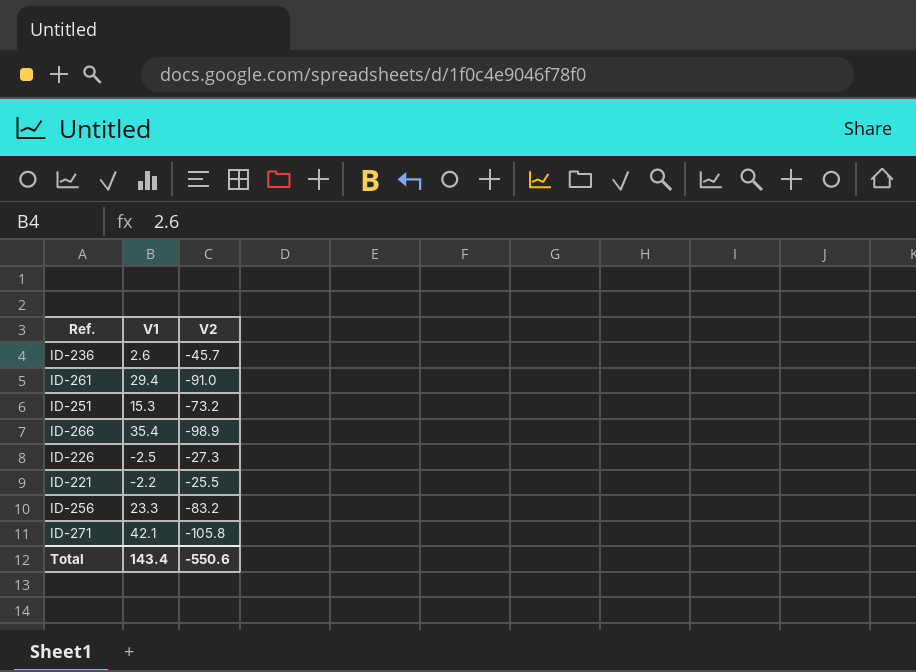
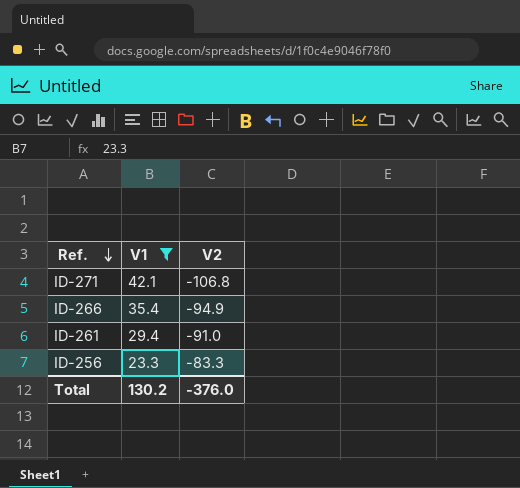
filter: none -> V1 >= 23.3
row order: none -> Ref. descending
ID-271 | V2: -105.8 -> -106.8
ID-266 | V2: -98.9 -> -94.9
ID-256 | V2: -83.2 -> -83.3
Total | V1: 143.4 -> 130.2
Total | V2: -550.6 -> -376.0

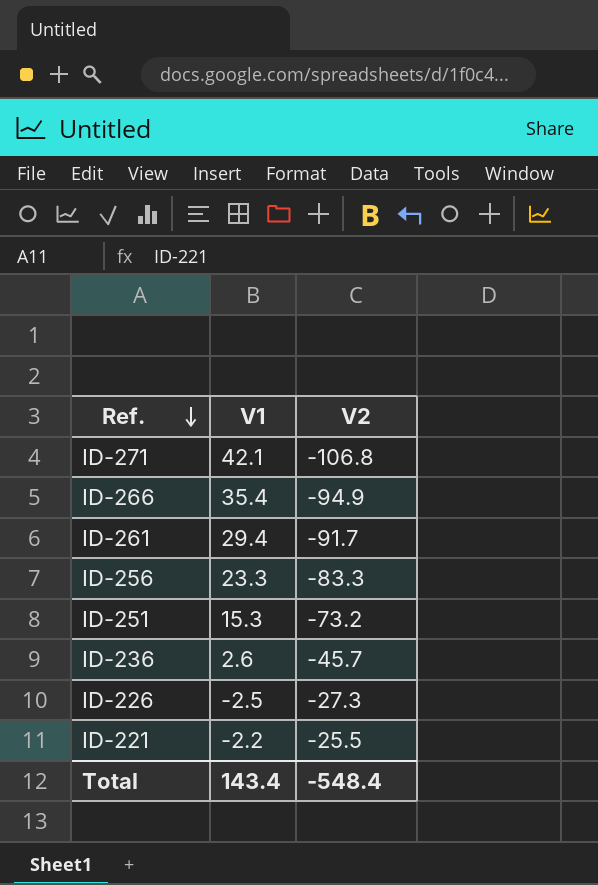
filter: V1 >= 23.3 -> none
ID-261 | V2: -91.0 -> -91.7
Total | V1: 130.2 -> 143.4
Total | V2: -376.0 -> -548.4

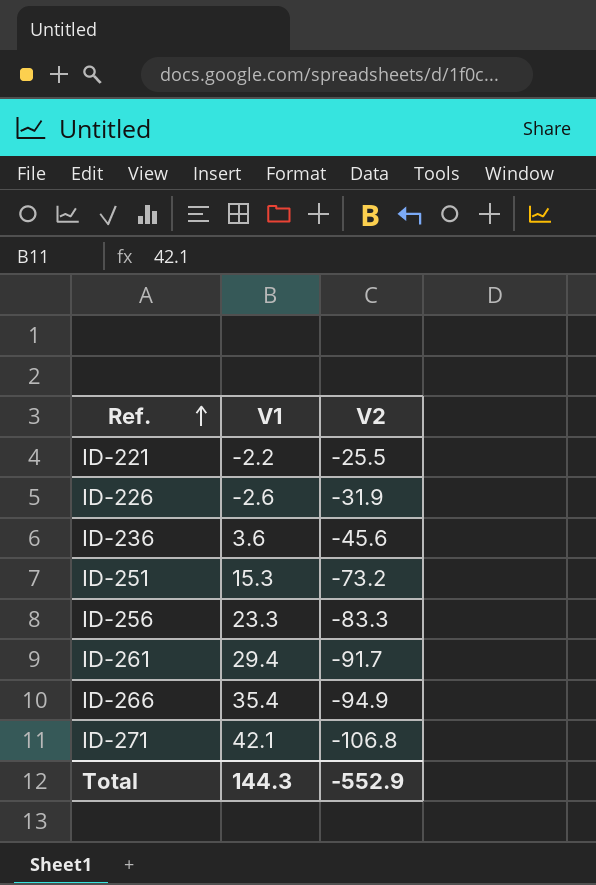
row order: Ref. descending -> Ref. ascending
ID-226 | V1: -2.5 -> -2.6
ID-226 | V2: -27.3 -> -31.9
ID-236 | V1: 2.6 -> 3.6
ID-236 | V2: -45.7 -> -45.6
Total | V1: 143.4 -> 144.3
Total | V2: -548.4 -> -552.9

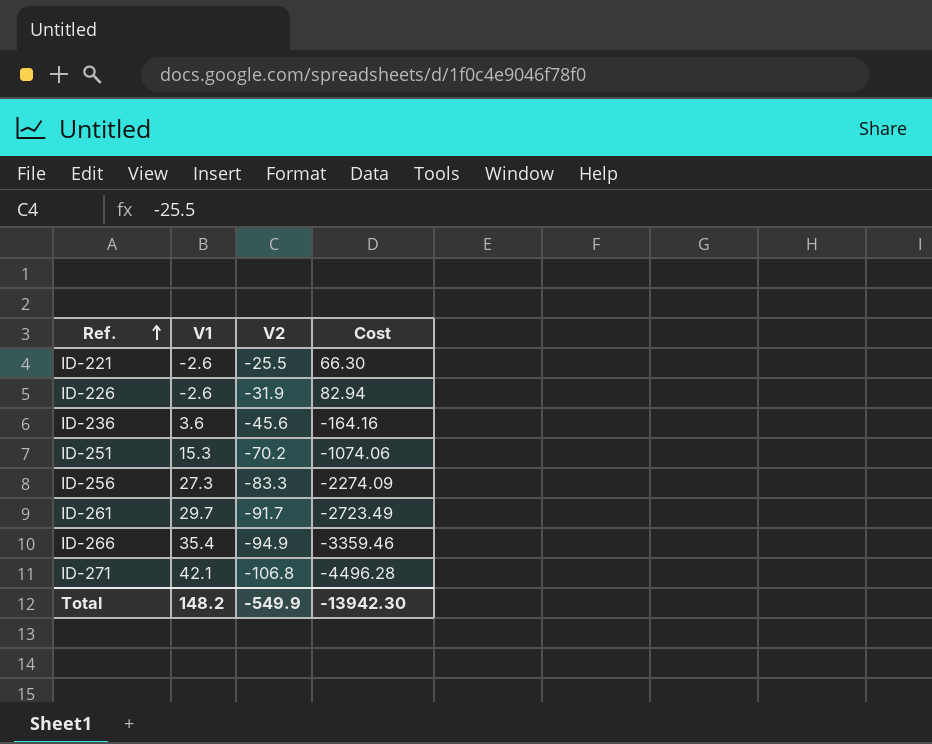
column Cost | formula: none -> [V1] * [V2]
ID-221 | V1: -2.2 -> -2.6
ID-251 | V2: -73.2 -> -70.2
ID-256 | V1: 23.3 -> 27.3
ID-261 | V1: 29.4 -> 29.7
Total | V1: 144.3 -> 148.2
Total | V2: -552.9 -> -549.9

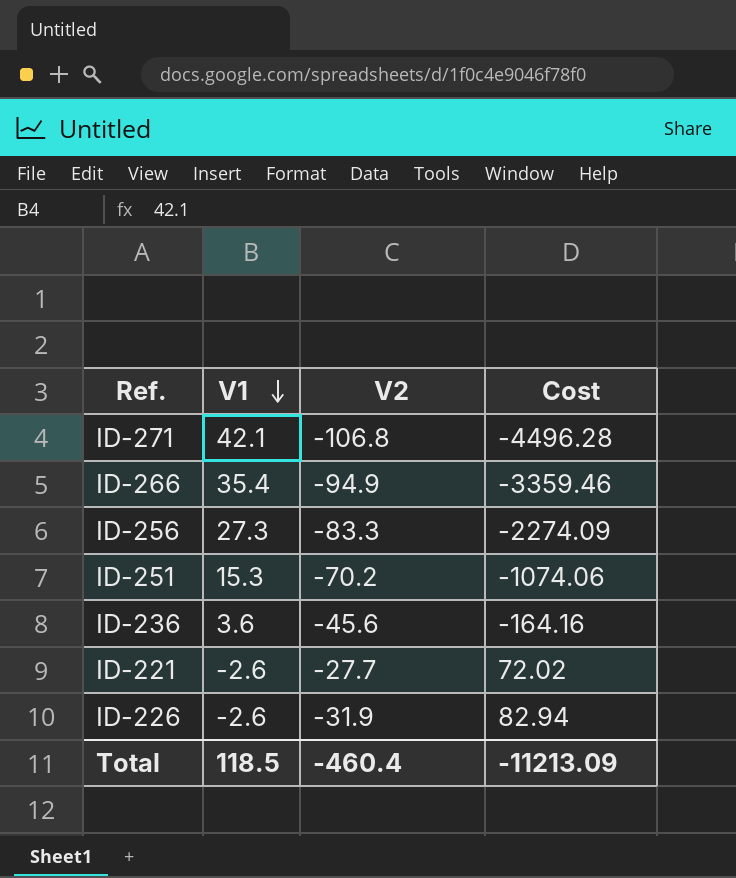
row order: Ref. ascending -> V1 descending
row ID-261: 29.7 | -91.7 | -2723.49 -> none
ID-221 | V2: -25.5 -> -27.7
ID-221 | Cost: 66.30 -> 72.02
Total | V1: 148.2 -> 118.5
Total | V2: -549.9 -> -460.4
Total | Cost: -13942.30 -> -11213.09

